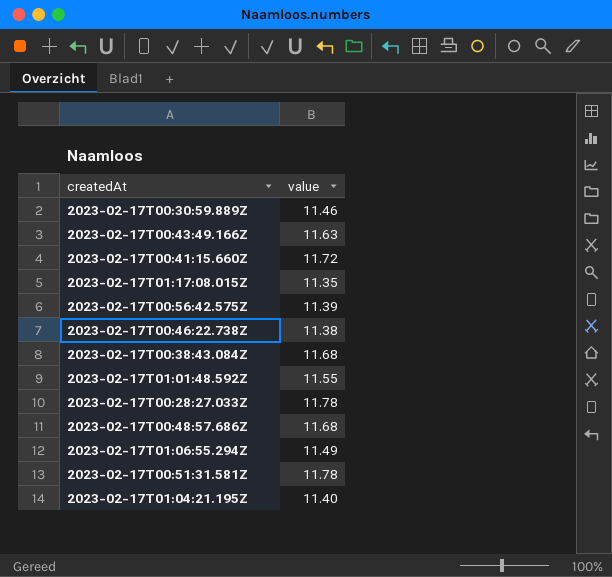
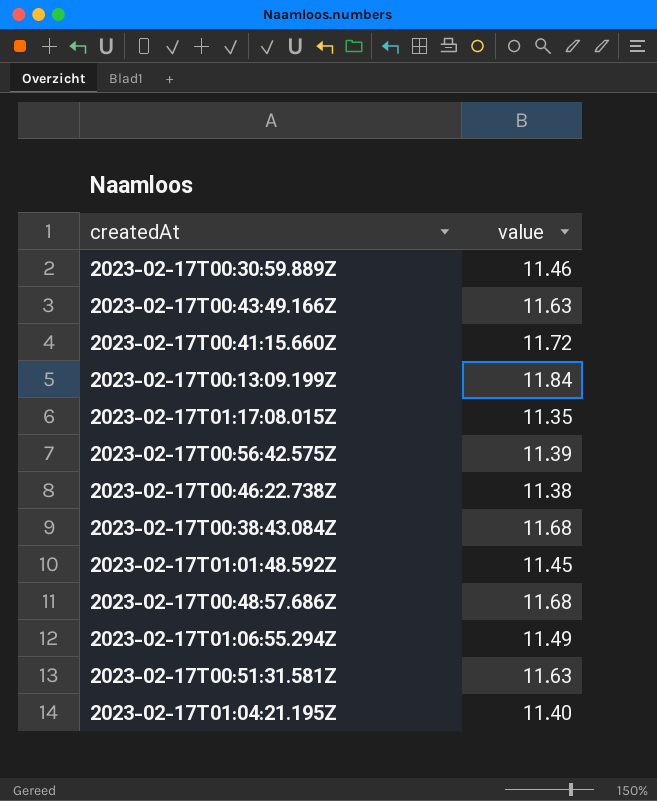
row 2023-02-17T00:28:27.033Z: 11.78 -> none
row 2023-02-17T00:13:09.199Z: none -> 11.84
2023-02-17T01:01:48.592Z | value: 11.55 -> 11.45
2023-02-17T00:51:31.581Z | value: 11.78 -> 11.63

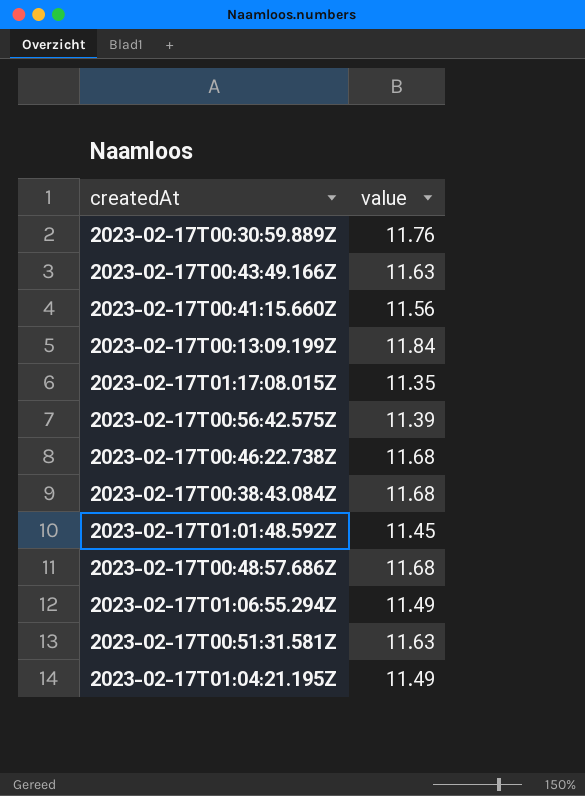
2023-02-17T00:30:59.889Z | value: 11.46 -> 11.76
2023-02-17T00:41:15.660Z | value: 11.72 -> 11.56
2023-02-17T00:46:22.738Z | value: 11.38 -> 11.68
2023-02-17T01:04:21.195Z | value: 11.40 -> 11.49

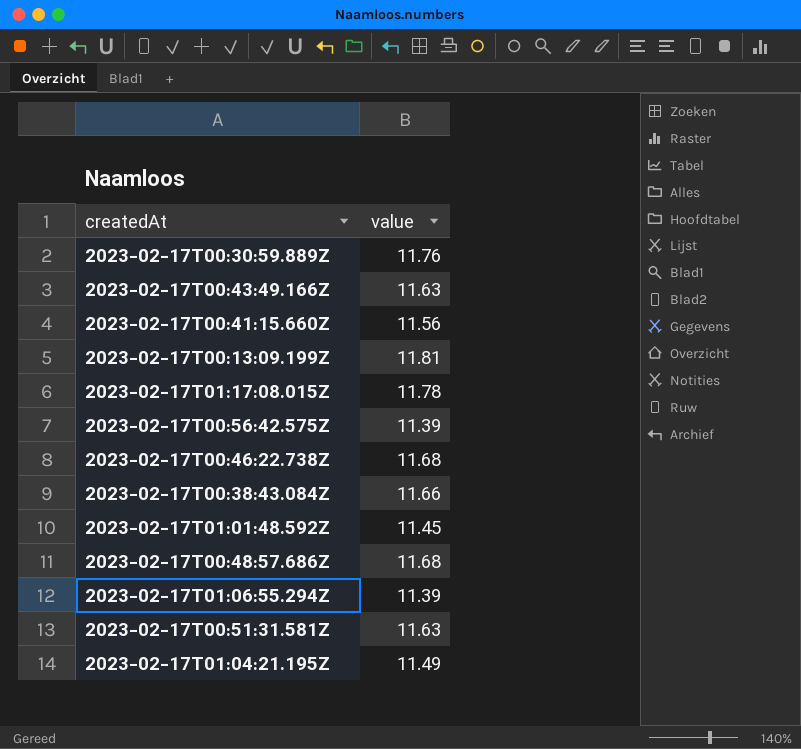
2023-02-17T00:13:09.199Z | value: 11.84 -> 11.81
2023-02-17T01:17:08.015Z | value: 11.35 -> 11.78
2023-02-17T00:38:43.084Z | value: 11.68 -> 11.66
2023-02-17T01:06:55.294Z | value: 11.49 -> 11.39

